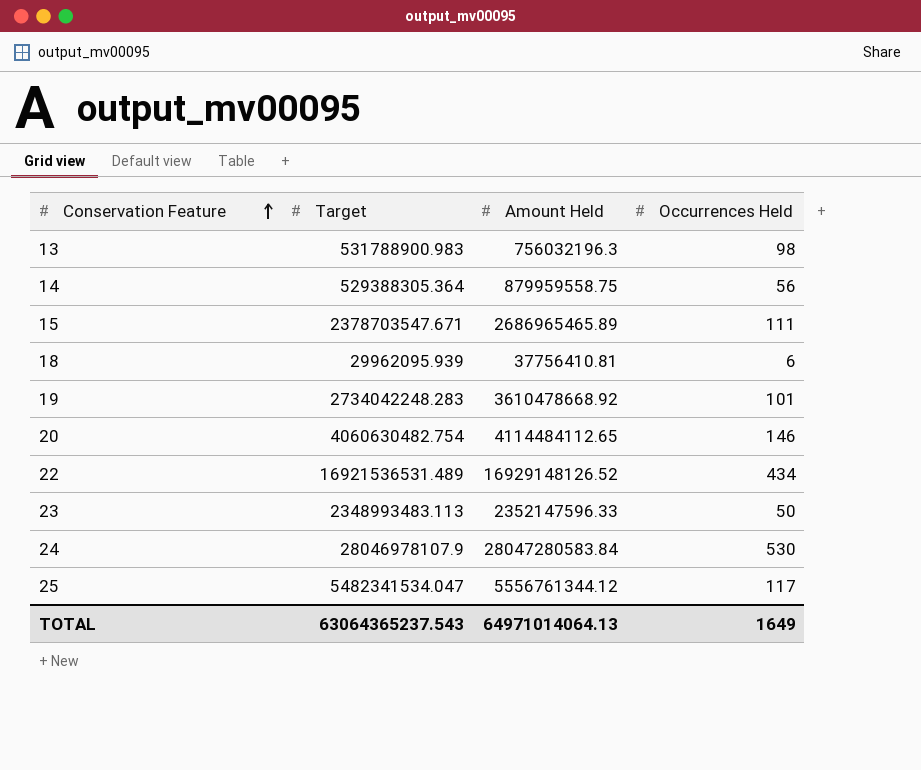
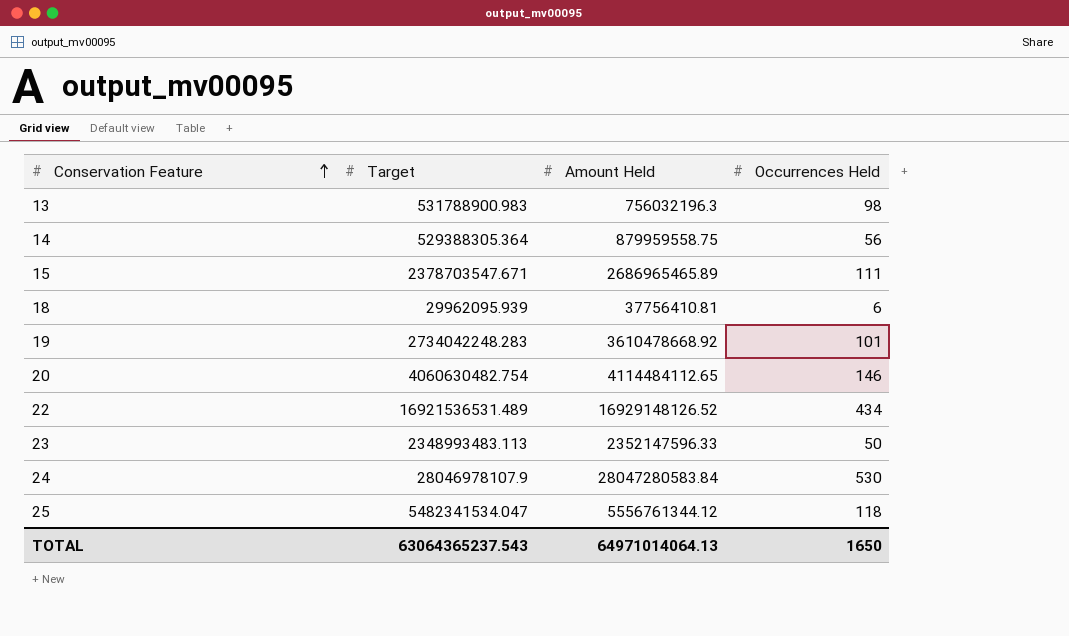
25 | Occurrences Held: 117 -> 118
TOTAL | Occurrences Held: 1649 -> 1650

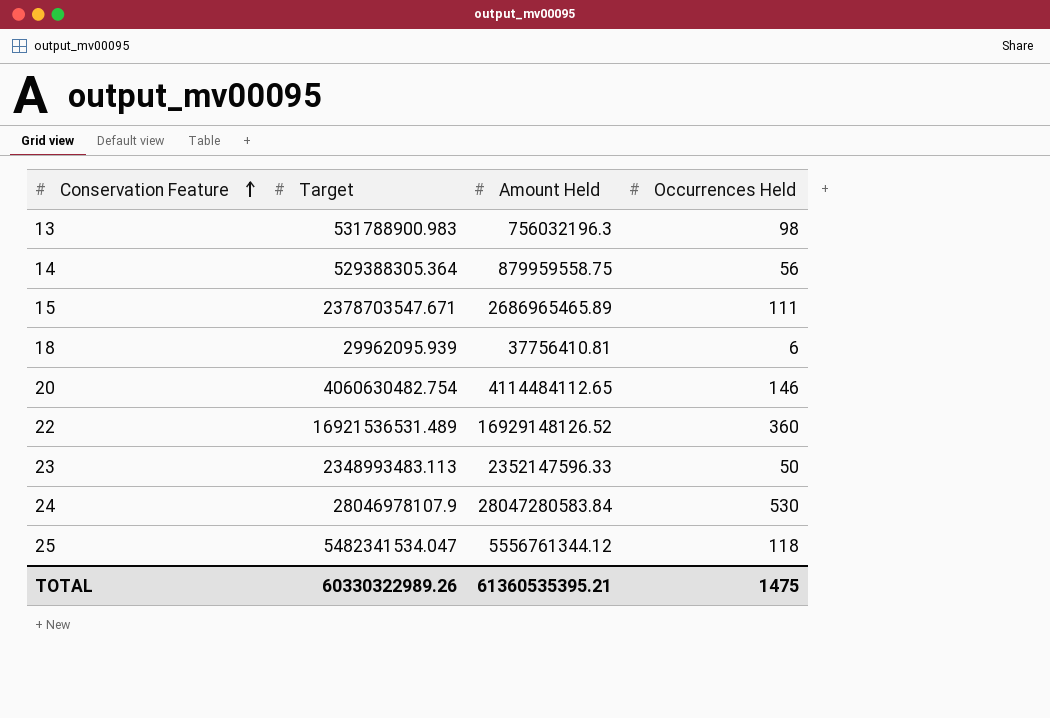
row 19: 2734042248.283 | 3610478668.92 | 101 -> none
22 | Occurrences Held: 434 -> 360
TOTAL | Target: 63064365237.543 -> 60330322989.26
TOTAL | Amount Held: 64971014064.13 -> 61360535395.21
TOTAL | Occurrences Held: 1650 -> 1475

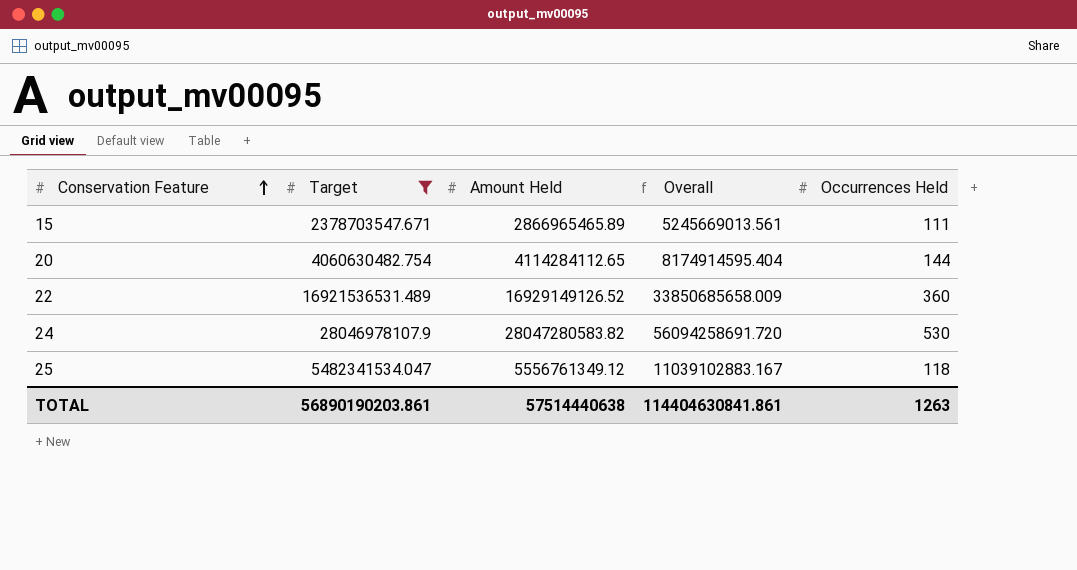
filter: none -> Target >= 2378703547.671
column Overall | formula: none -> [Target] + [Amount Held]
15 | Amount Held: 2686965465.89 -> 2866965465.89
20 | Amount Held: 4114484112.65 -> 4114284112.65
20 | Occurrences Held: 146 -> 144
22 | Amount Held: 16929148126.52 -> 16929149126.52
24 | Amount Held: 28047280583.84 -> 28047280583.82
25 | Amount Held: 5556761344.12 -> 5556761349.12
TOTAL | Target: 60330322989.26 -> 56890190203.861
TOTAL | Amount Held: 61360535395.21 -> 57514440638
TOTAL | Occurrences Held: 1475 -> 1263

